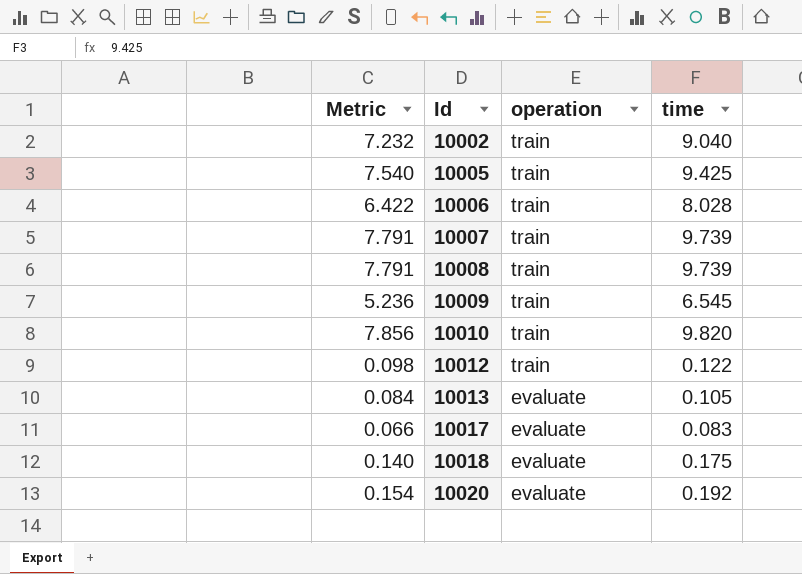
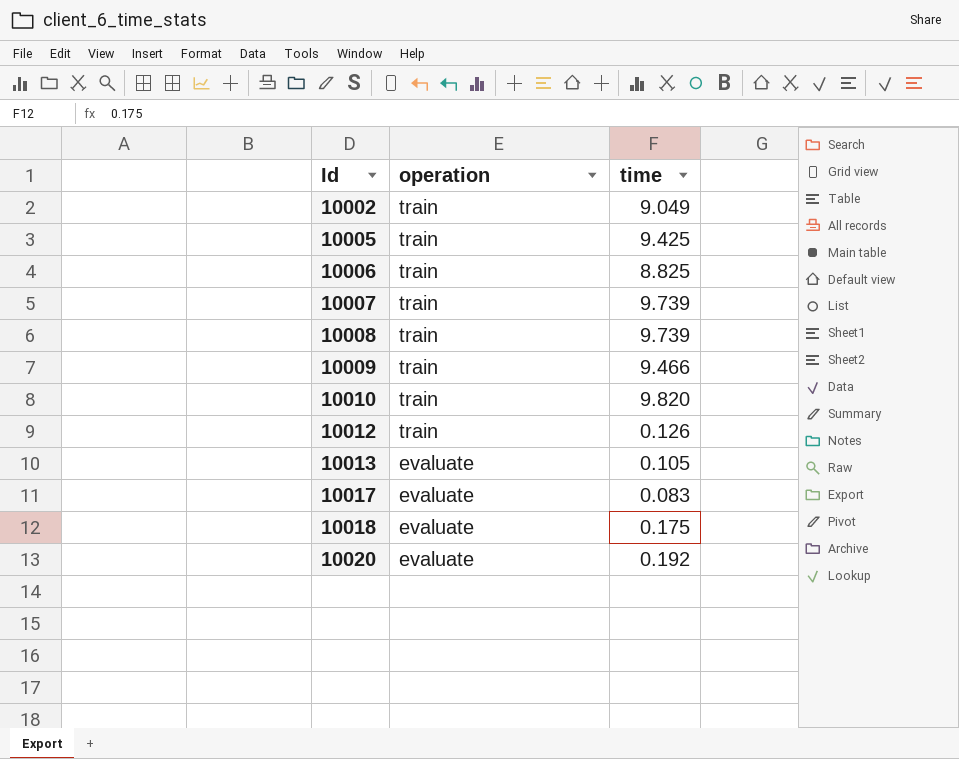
column Metric | formula: [time] * 0.8 -> none
10002 | time: 9.040 -> 9.049
10006 | time: 8.028 -> 8.825
10009 | time: 6.545 -> 9.466
10012 | time: 0.122 -> 0.126

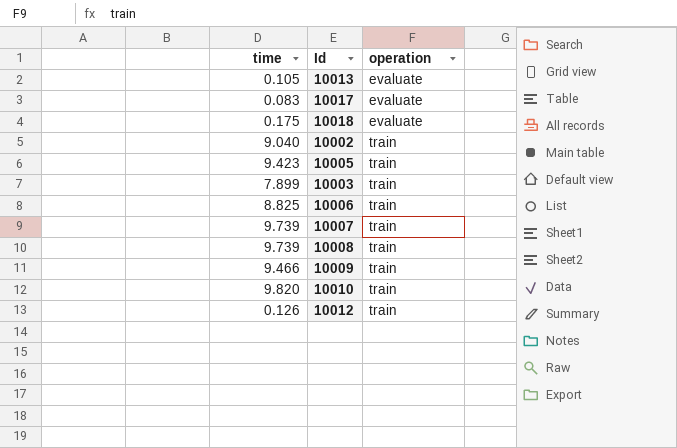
row order: Id ascending -> operation ascending
column time | position: 3 -> 1
row 10020: evaluate | 0.192 -> none
10002 | time: 9.049 -> 9.040
10005 | time: 9.425 -> 9.423
row 10003: none -> 7.899 | train

